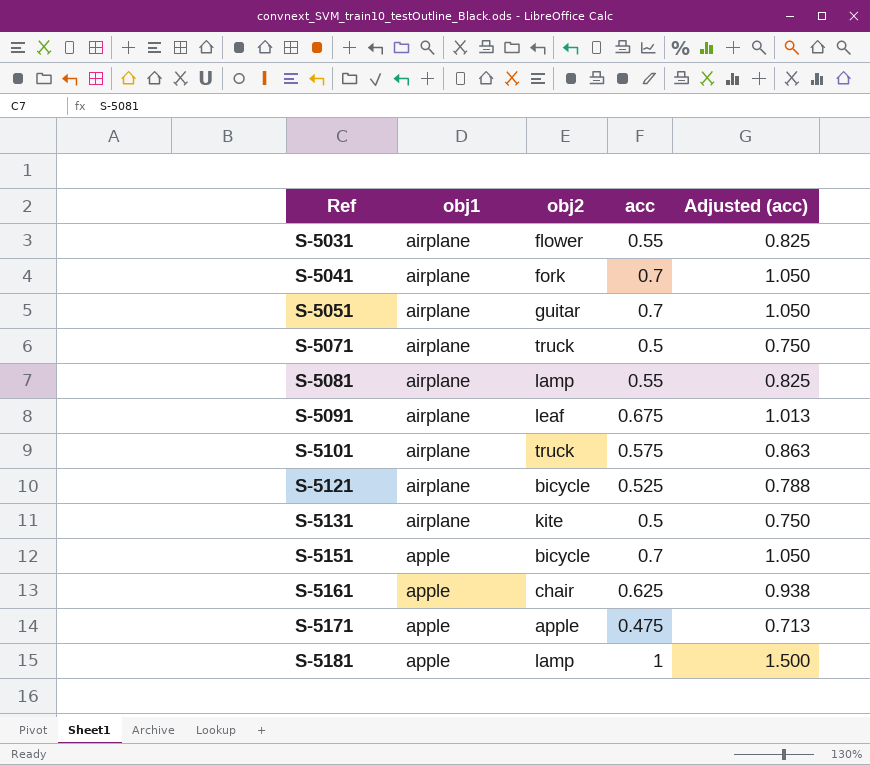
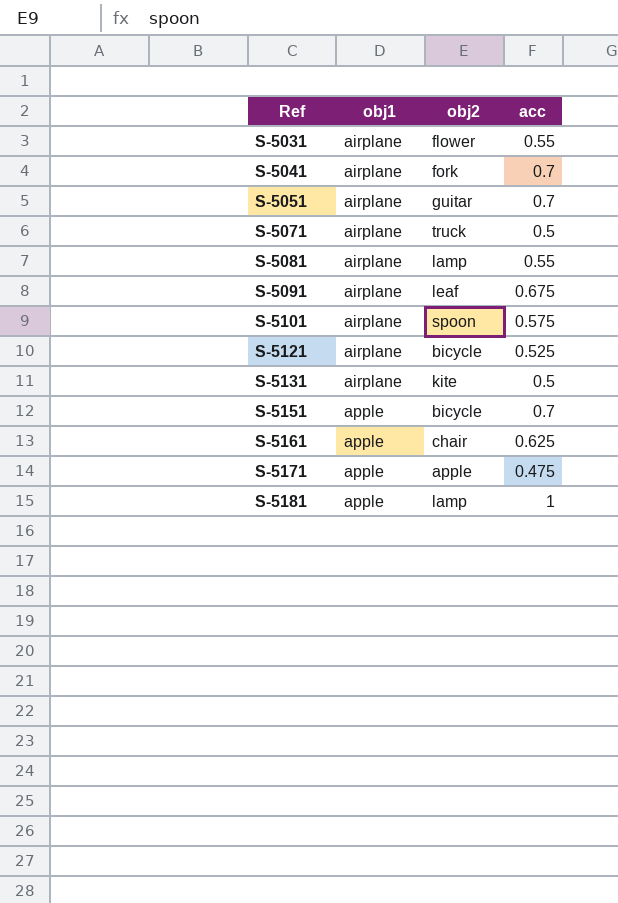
column Adjusted (acc) | formula: [acc] * 1.5 -> none
S-5101 | obj2: truck -> spoon

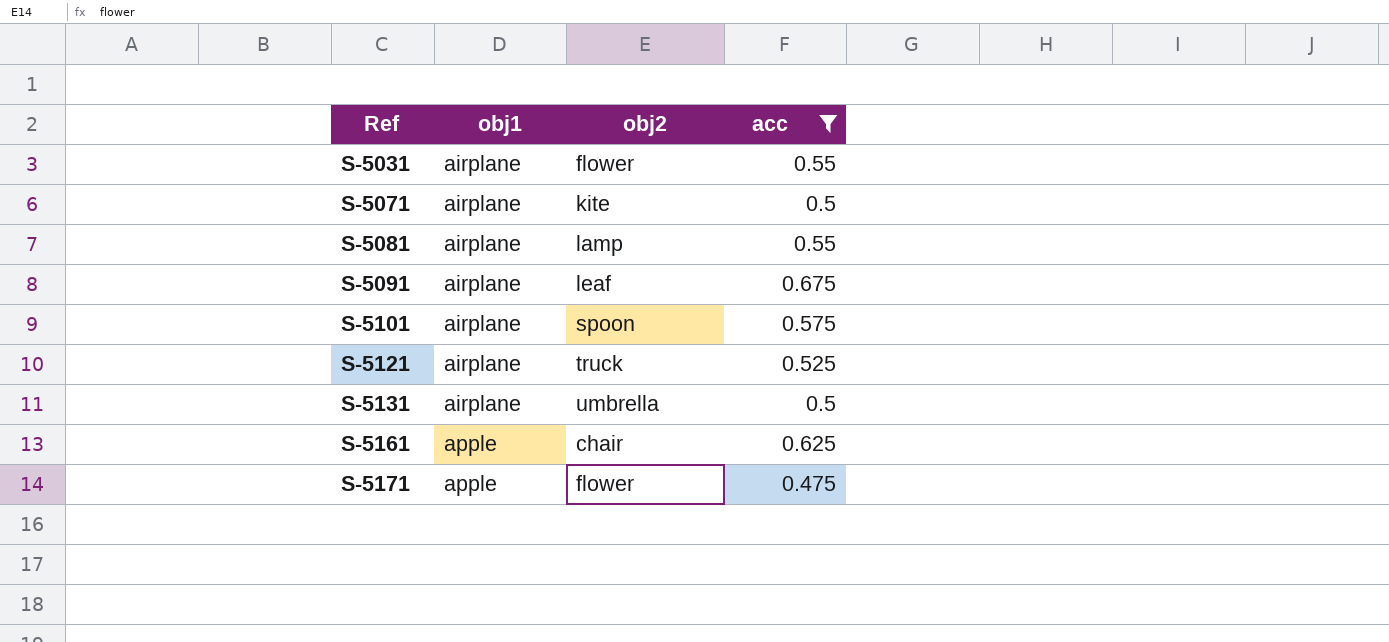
filter: none -> acc <= 0.675
S-5071 | obj2: truck -> kite
S-5121 | obj2: bicycle -> truck
S-5131 | obj2: kite -> umbrella
S-5171 | obj2: apple -> flower

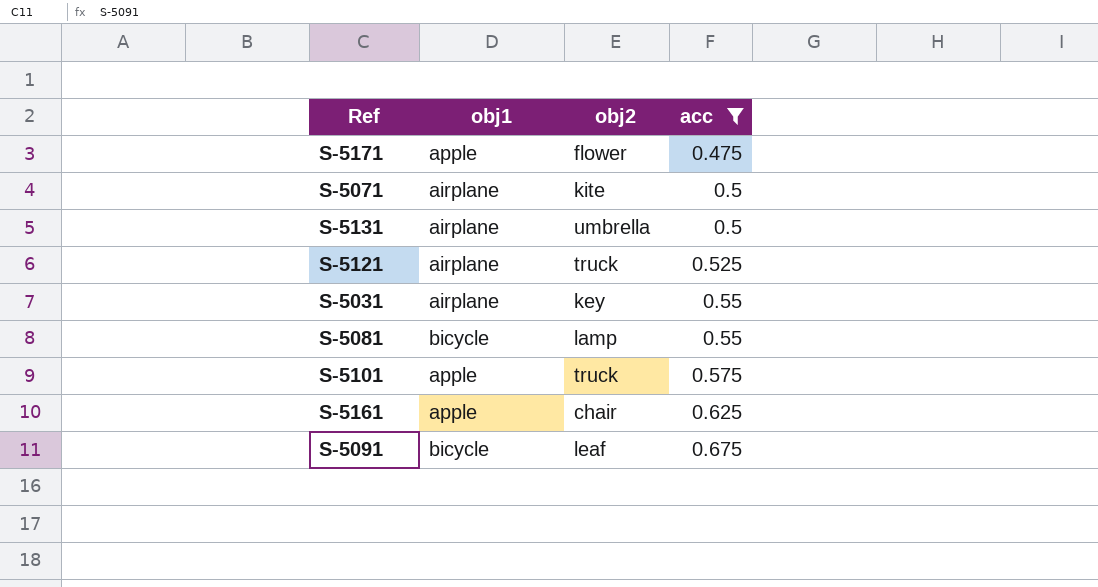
row order: Ref ascending -> acc ascending
S-5031 | obj2: flower -> key
S-5081 | obj1: airplane -> bicycle
S-5101 | obj1: airplane -> apple
S-5101 | obj2: spoon -> truck
S-5091 | obj1: airplane -> bicycle

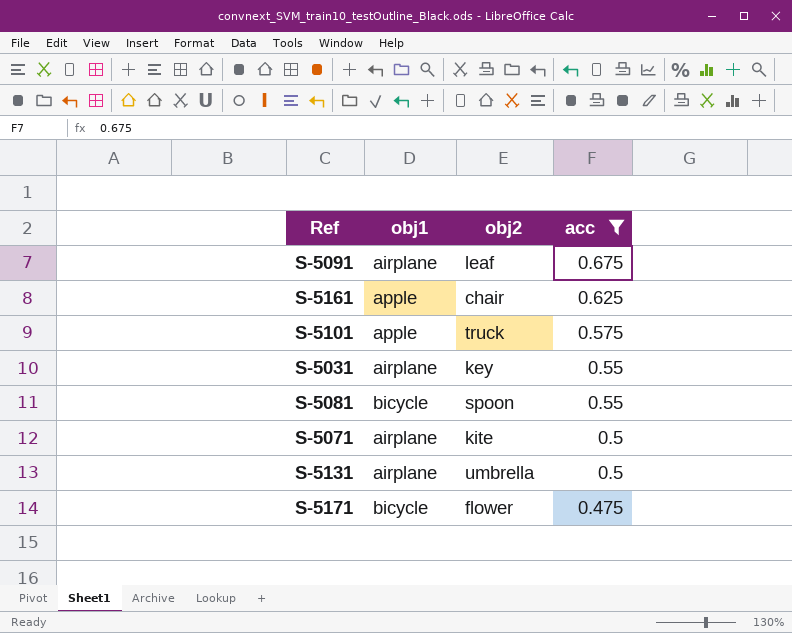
row order: acc ascending -> acc descending
row S-5121: airplane | truck | 0.525 -> none
S-5091 | obj1: bicycle -> airplane
S-5081 | obj2: lamp -> spoon
S-5171 | obj1: apple -> bicycle

